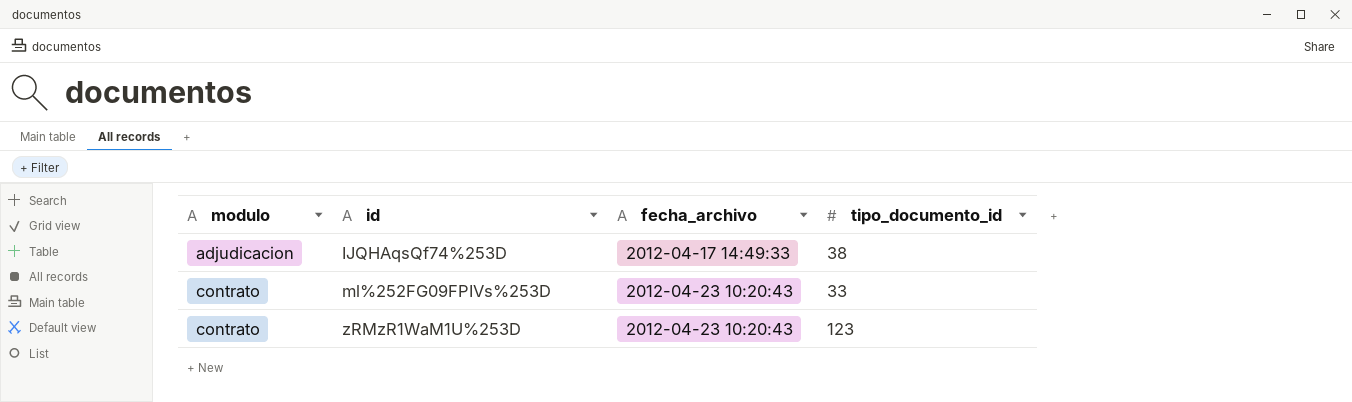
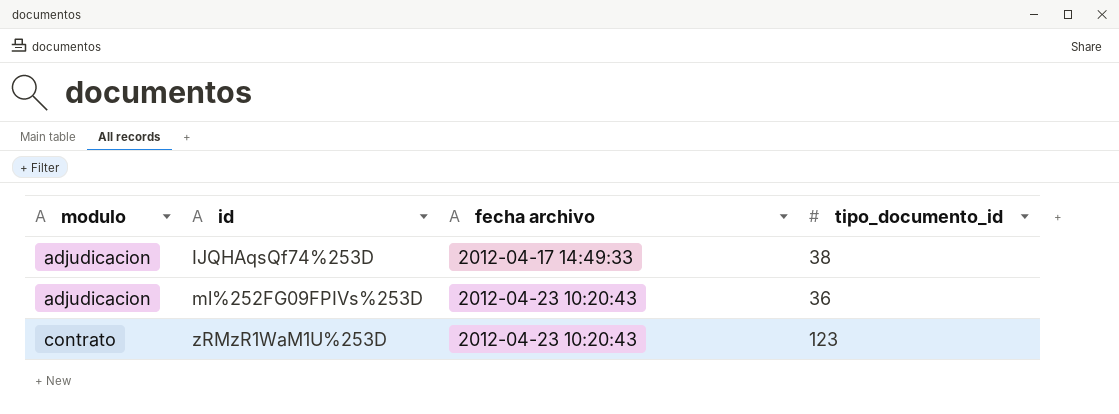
column name: fecha_archivo -> fecha archivo
ml%252FG09FPIVs%253D | modulo: contrato -> adjudicacion
ml%252FG09FPIVs%253D | tipo_documento_id: 33 -> 36

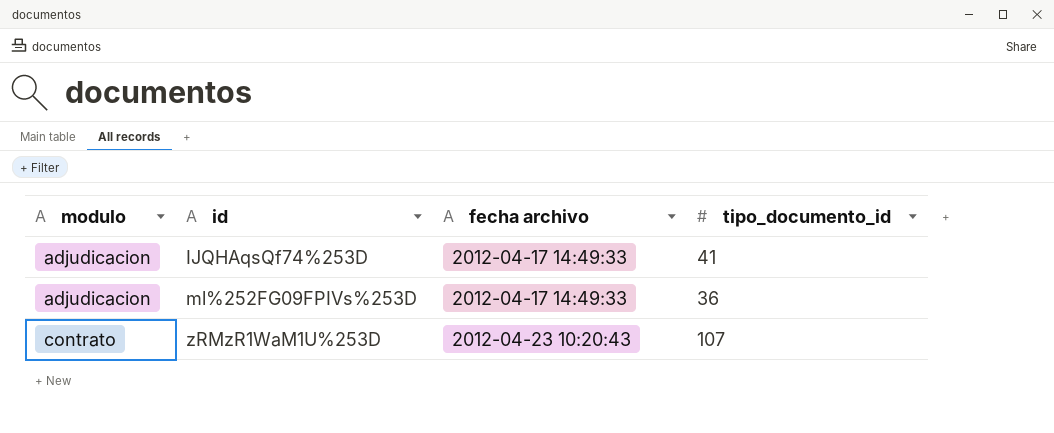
IJQHAqsQf74%253D | tipo_documento_id: 38 -> 41
ml%252FG09FPIVs%253D | fecha archivo: 2012-04-23 10:20:43 -> 2012-04-17 14:49:33
zRMzR1WaM1U%253D | tipo_documento_id: 123 -> 107

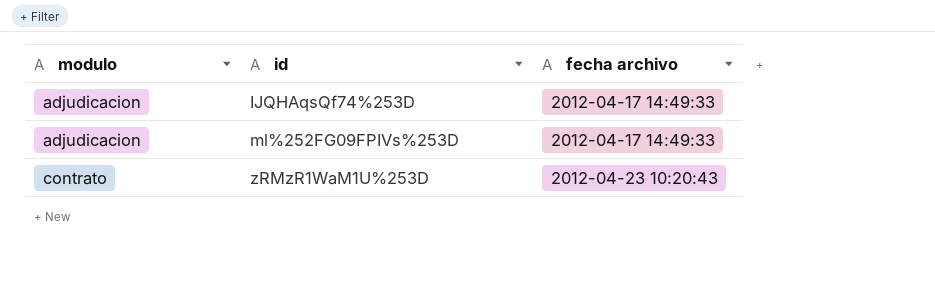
column tipo_documento_id | position: 4 -> none

